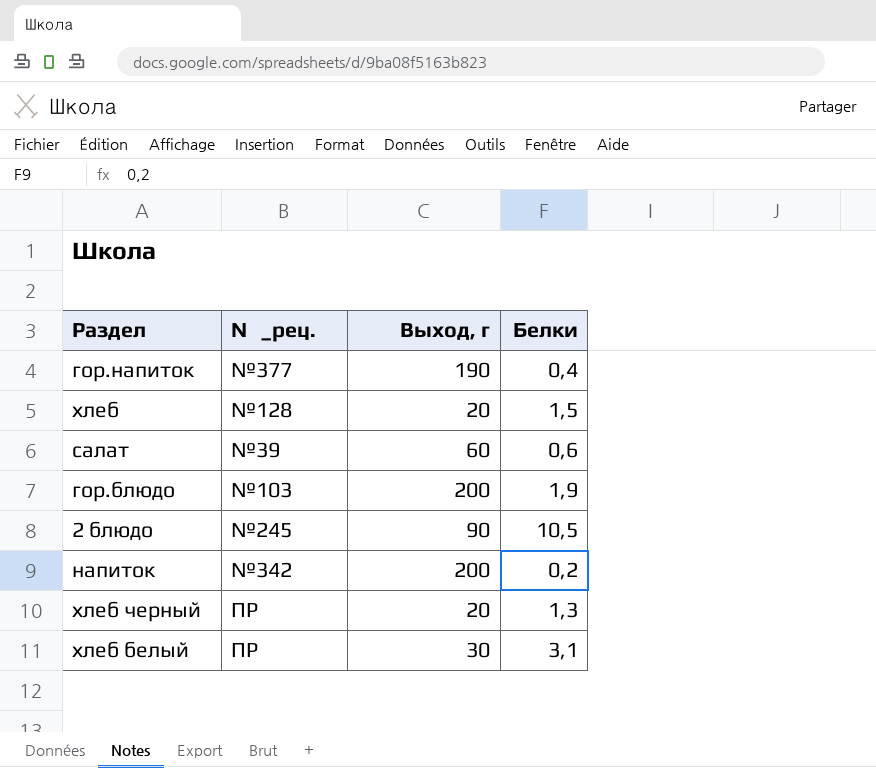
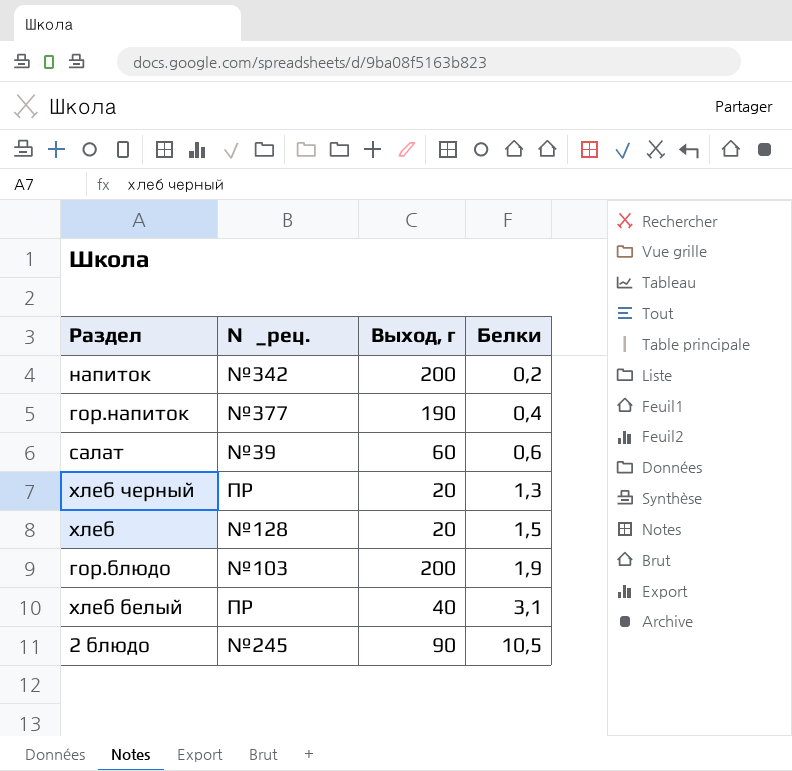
row order: none -> Белки ascending
хлеб белый | Выход, г: 30 -> 40

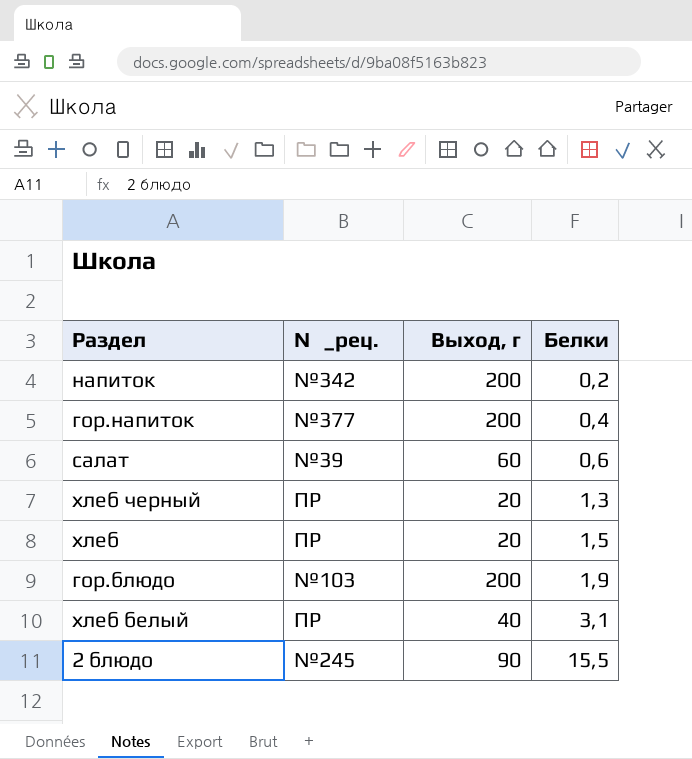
гор.напиток | Выход, г: 190 -> 200
хлеб | №_рец.: №128 -> ПР
2 блюдо | Белки: 10,5 -> 15,5

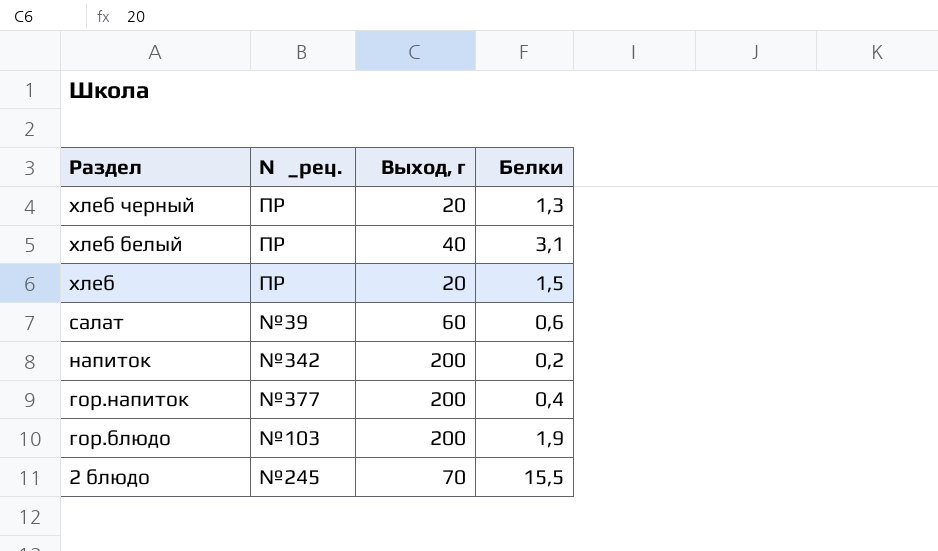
row order: Белки ascending -> Раздел descending
2 блюдо | Выход, г: 90 -> 70

